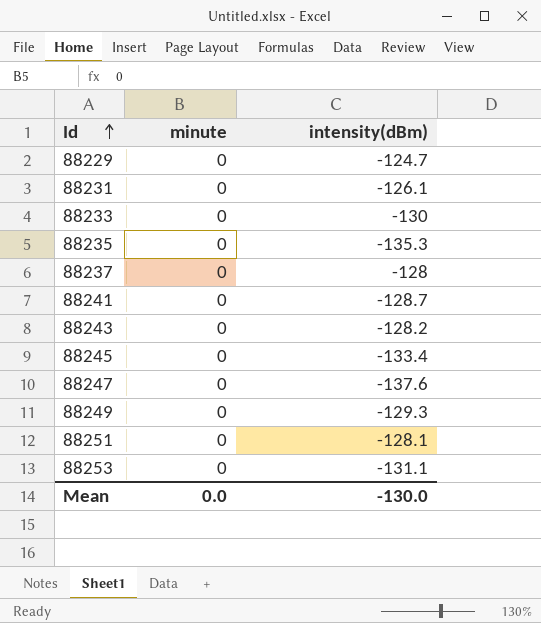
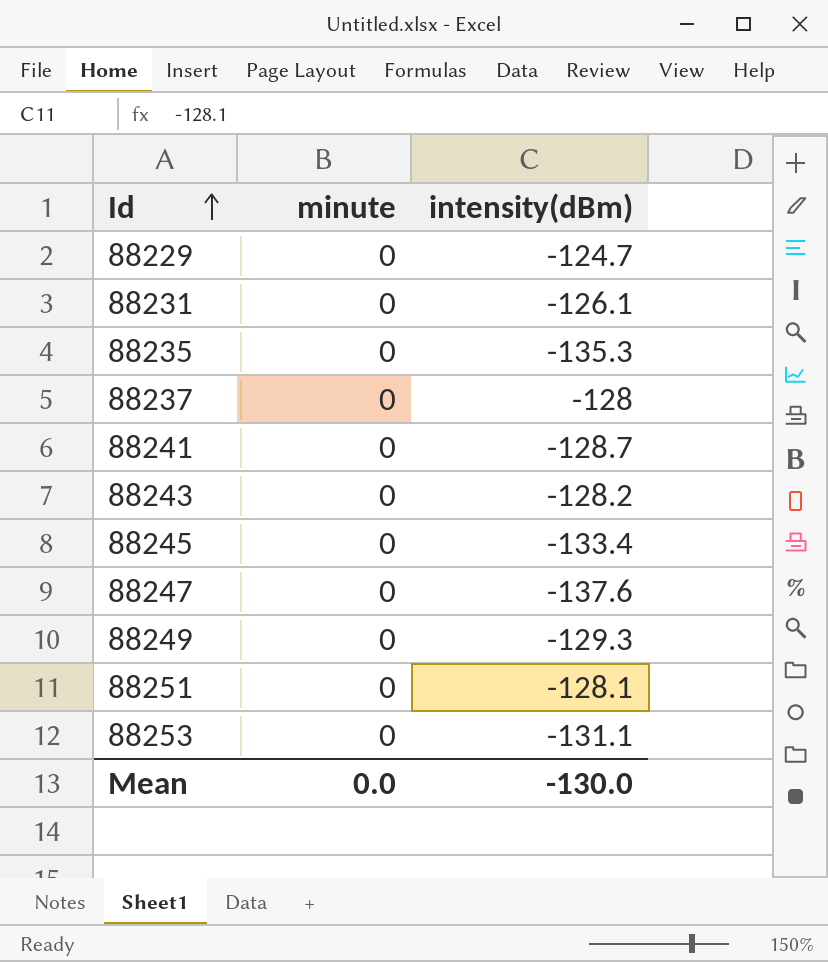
row 88233: 0 | -130 -> none

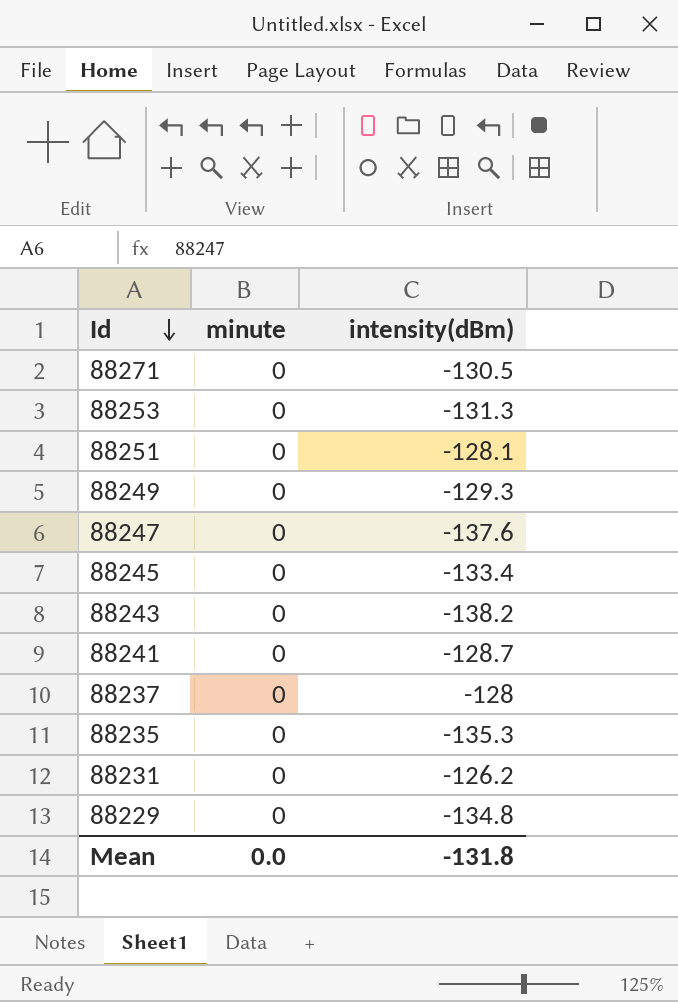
row order: Id ascending -> Id descending
row 88271: none -> 0 | -130.5
88253 | intensity(dBm): -131.1 -> -131.3
88243 | intensity(dBm): -128.2 -> -138.2
88231 | intensity(dBm): -126.1 -> -126.2
88229 | intensity(dBm): -124.7 -> -134.8
Mean | intensity(dBm): -130.0 -> -131.8

